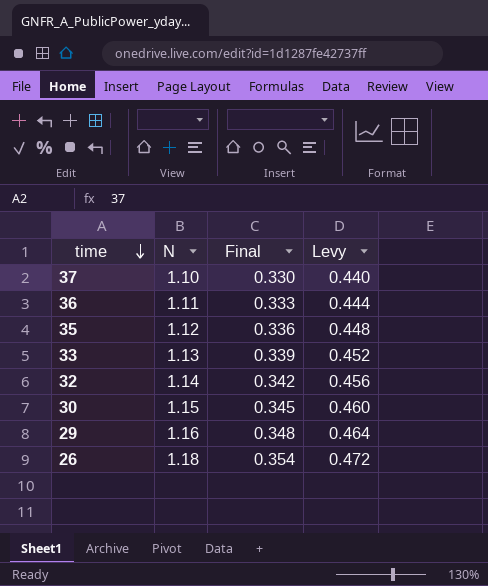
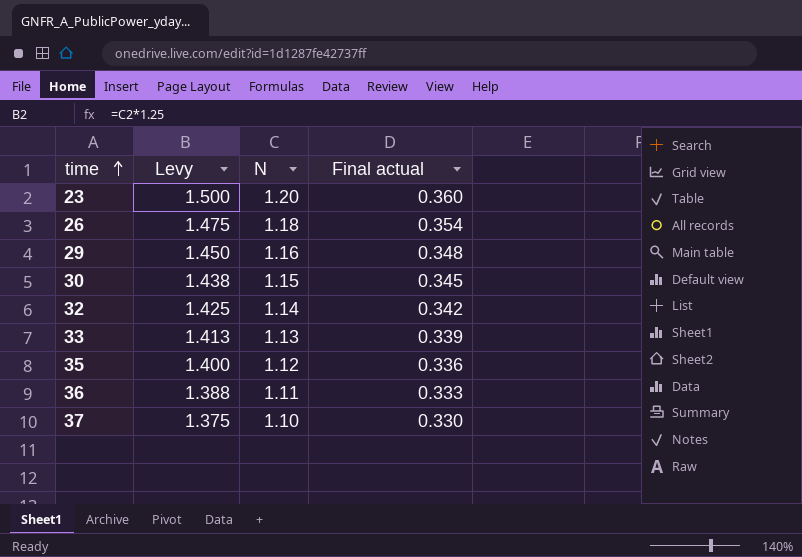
row order: time descending -> time ascending
column Levy | formula: [N] * 0.4 -> [N] * 1.25
column Levy | position: 4 -> 2
column name: Final -> Final actual
row 23: none -> 1.500 | 1.20 | 0.360

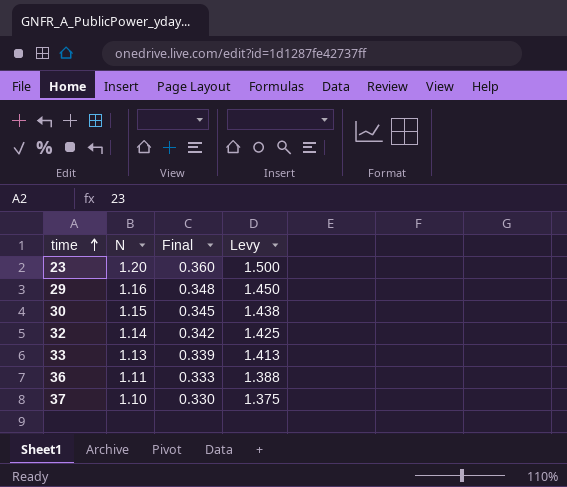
column name: Final actual -> Final
column Levy | position: 2 -> 4
row 26: 1.475 | 1.18 | 0.354 -> none
row 35: 1.400 | 1.12 | 0.336 -> none

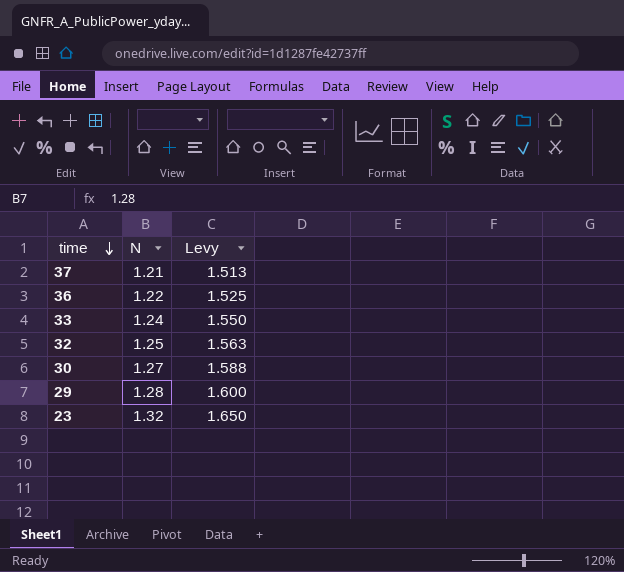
row order: time ascending -> time descending
column Final | formula: [N] * 0.3 -> none
37 | N: 1.10 -> 1.21
37 | Levy: 1.375 -> 1.513
36 | N: 1.11 -> 1.22
36 | Levy: 1.388 -> 1.525
33 | N: 1.13 -> 1.24
33 | Levy: 1.413 -> 1.550
32 | N: 1.14 -> 1.25
32 | Levy: 1.425 -> 1.563
30 | N: 1.15 -> 1.27
30 | Levy: 1.438 -> 1.588
29 | N: 1.16 -> 1.28
29 | Levy: 1.450 -> 1.600
23 | N: 1.20 -> 1.32
23 | Levy: 1.500 -> 1.650

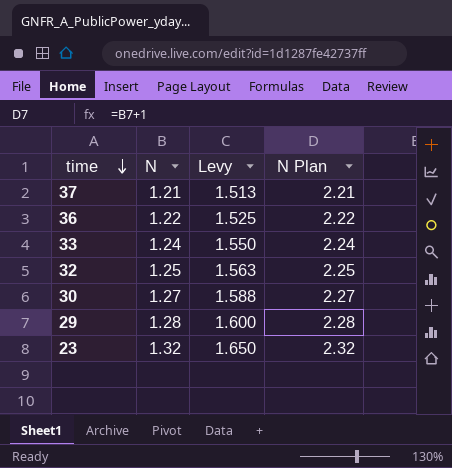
column N Plan | formula: none -> [N] + 1

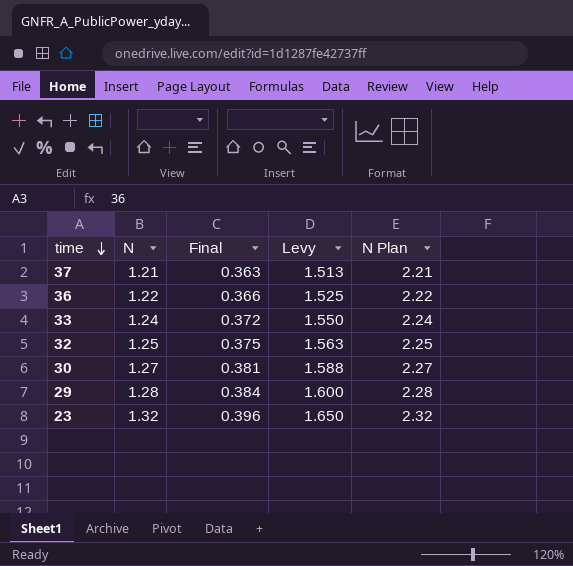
column Final | formula: none -> [N] * 0.3

